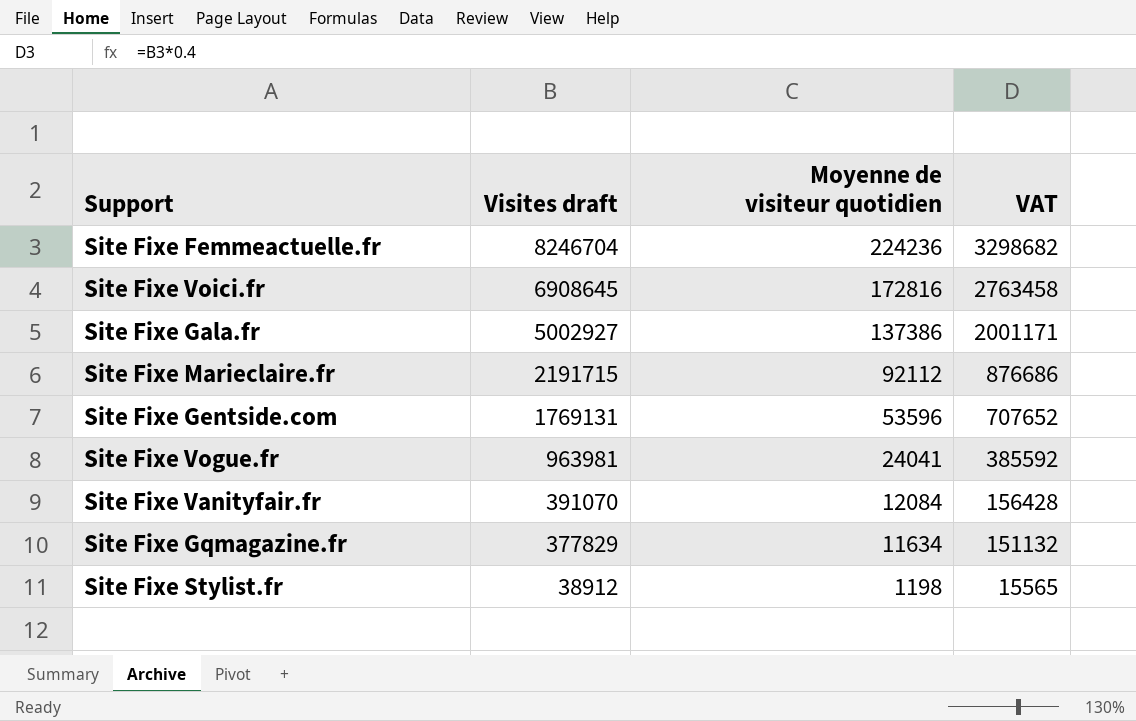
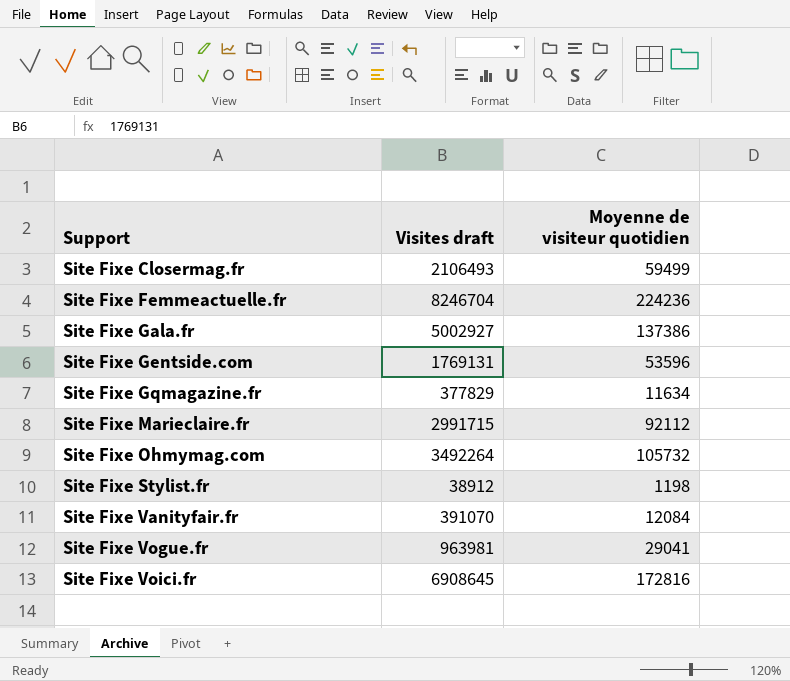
row order: Visites draft descending -> Support ascending
column VAT | formula: [Visites draft] * 0.4 -> none
row Site Fixe Closermag.fr: none -> 2106493 | 59499
Site Fixe Marieclaire.fr | Visites draft: 2191715 -> 2991715
row Site Fixe Ohmymag.com: none -> 3492264 | 105732
Site Fixe Vogue.fr | Moyenne de visiteur quotidien: 24041 -> 29041

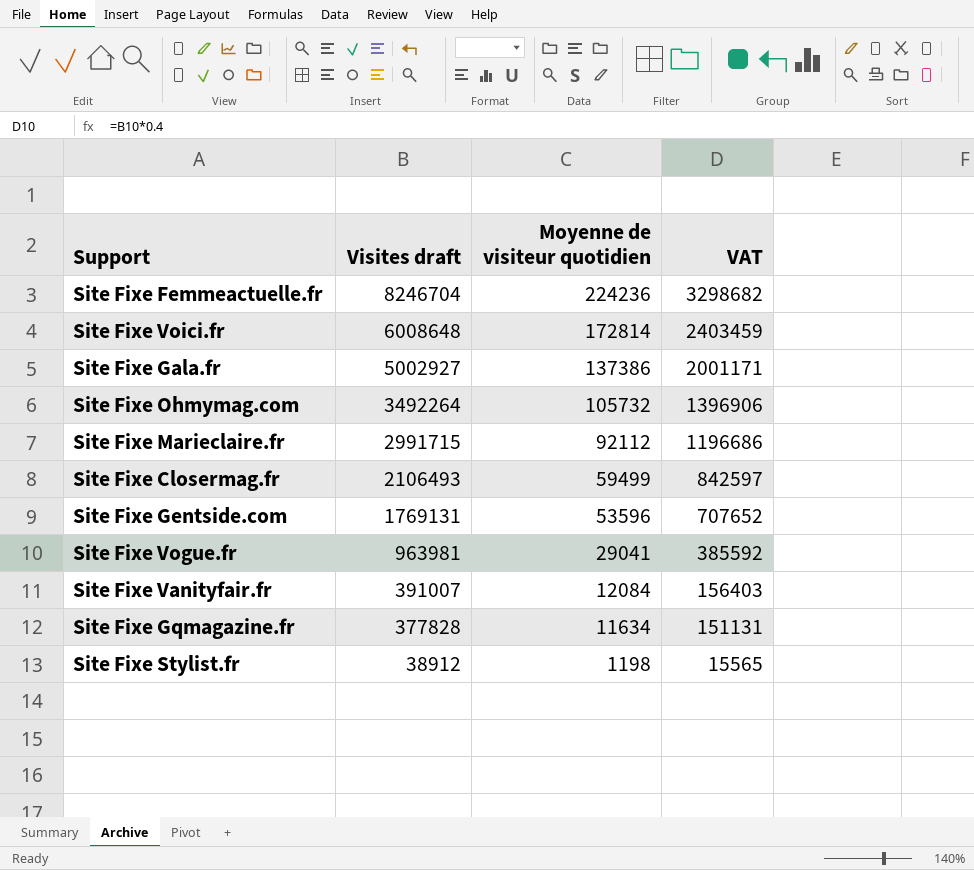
row order: Support ascending -> Visites draft descending
column VAT | formula: none -> [Visites draft] * 0.4
Site Fixe Voici.fr | Visites draft: 6908645 -> 6008648
Site Fixe Voici.fr | Moyenne de visiteur quotidien: 172816 -> 172814
Site Fixe Vanityfair.fr | Visites draft: 391070 -> 391007
Site Fixe Gqmagazine.fr | Visites draft: 377829 -> 377828

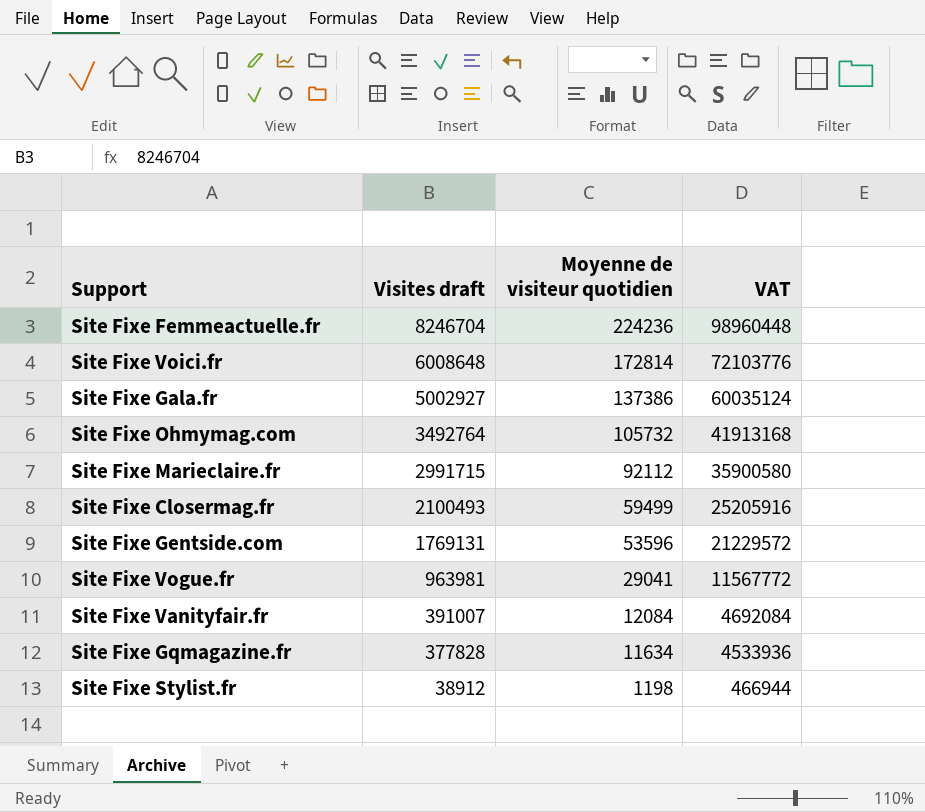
column VAT | formula: [Visites draft] * 0.4 -> [Visites draft] * 12
Site Fixe Ohmymag.com | Visites draft: 3492264 -> 3492764
Site Fixe Closermag.fr | Visites draft: 2106493 -> 2100493

